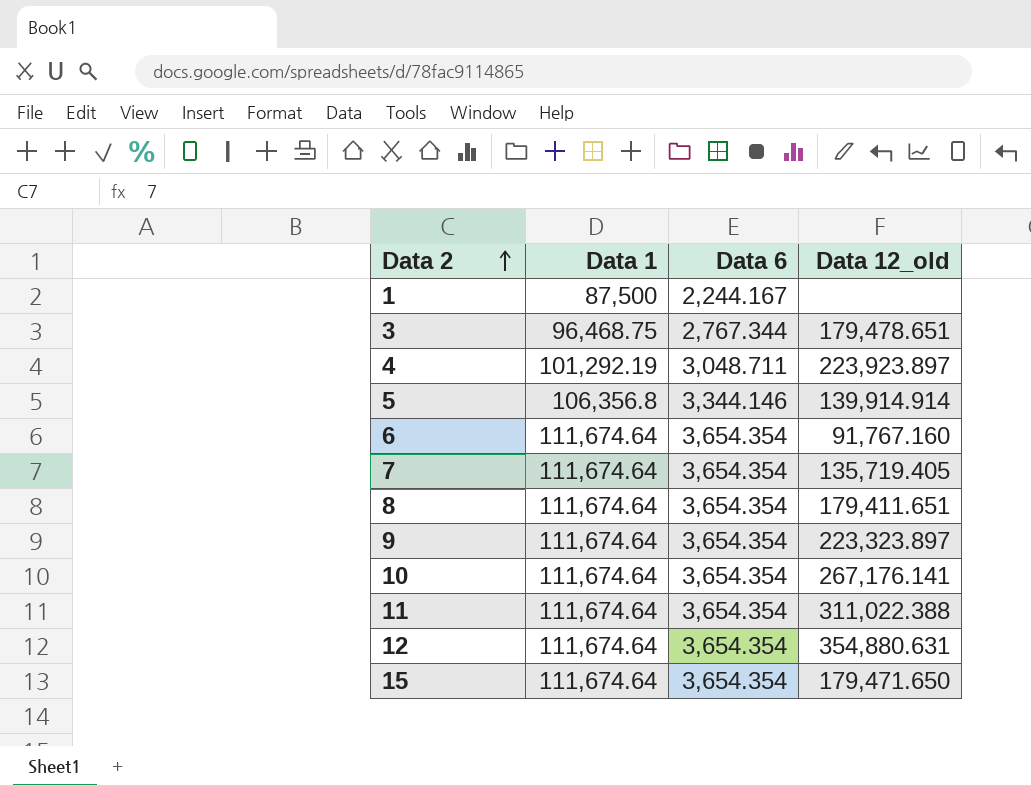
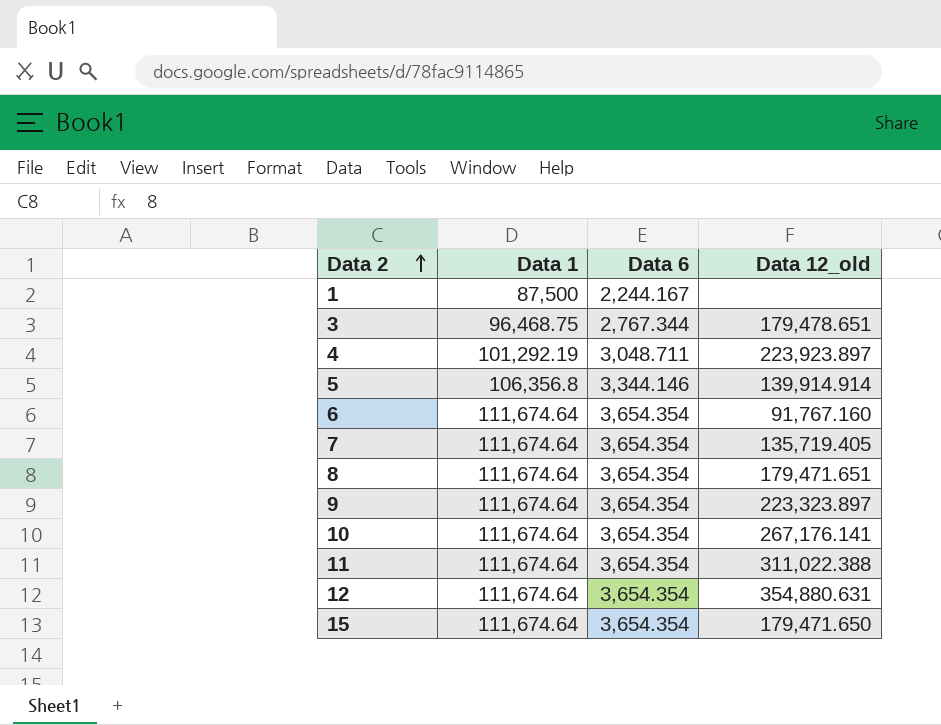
8 | Data 12_old: 179,411.651 -> 179,471.651

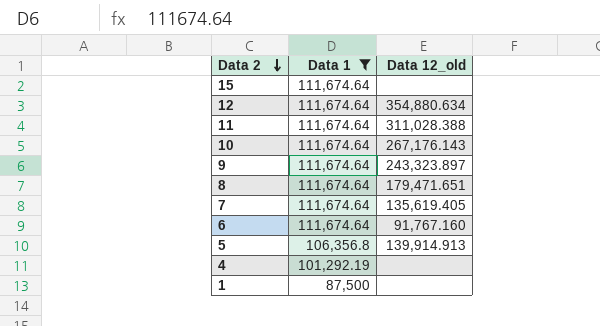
filter: none -> Data 1 != 96,468.75
row order: Data 2 ascending -> Data 2 descending
column Data 6 | position: 3 -> none
15 | Data 12_old: 179,471.650 -> none
12 | Data 12_old: 354,880.631 -> 354,880.634
11 | Data 12_old: 311,022.388 -> 311,028.388
10 | Data 12_old: 267,176.141 -> 267,176.143
9 | Data 12_old: 223,323.897 -> 243,323.897
7 | Data 12_old: 135,719.405 -> 135,619.405
5 | Data 12_old: 139,914.914 -> 139,914.913
4 | Data 12_old: 223,923.897 -> none

